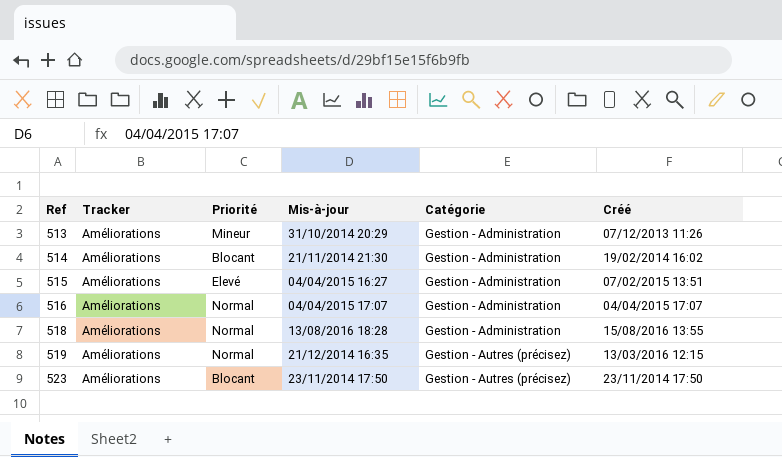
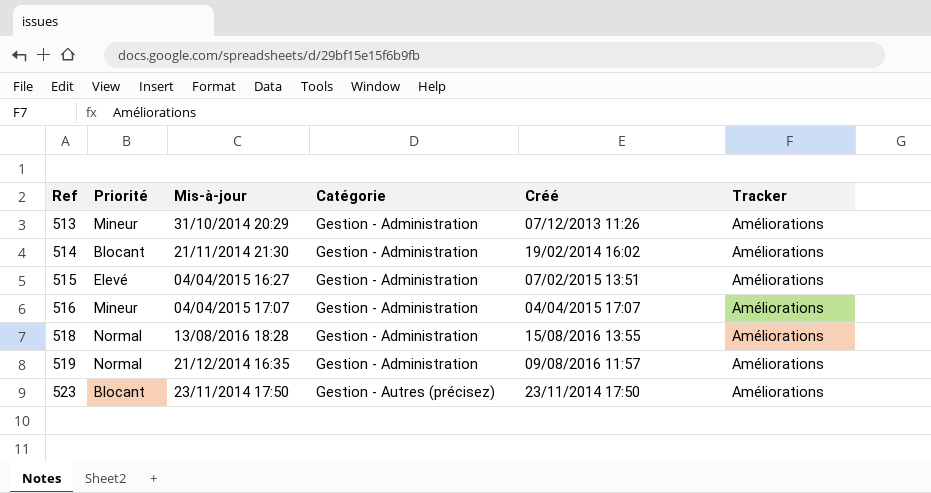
column Tracker | position: 2 -> 6
516 | Priorité: Normal -> Mineur
519 | Catégorie: Gestion - Autres (précisez) -> Gestion - Administration
519 | Créé: 13/03/2016 12:15 -> 09/08/2016 11:57

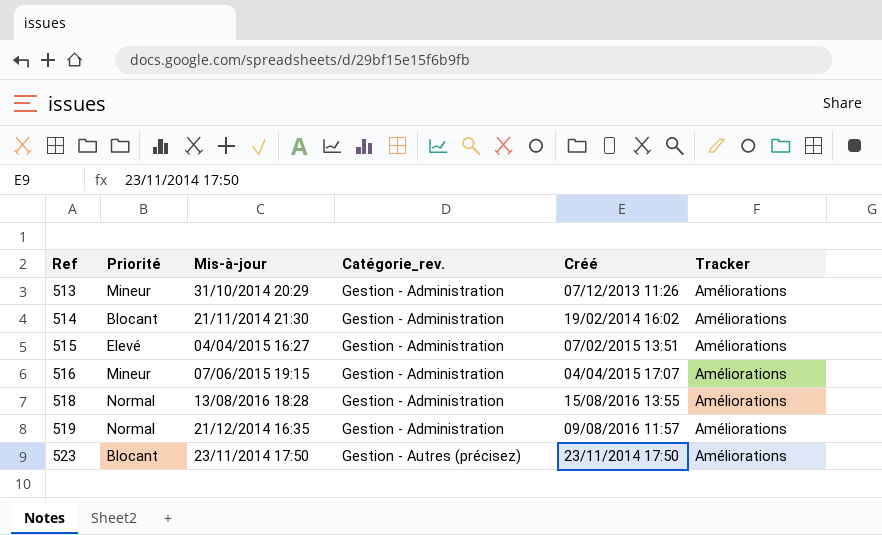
column name: Catégorie -> Catégorie_rev.
516 | Mis-à-jour: 04/04/2015 17:07 -> 07/06/2015 19:15

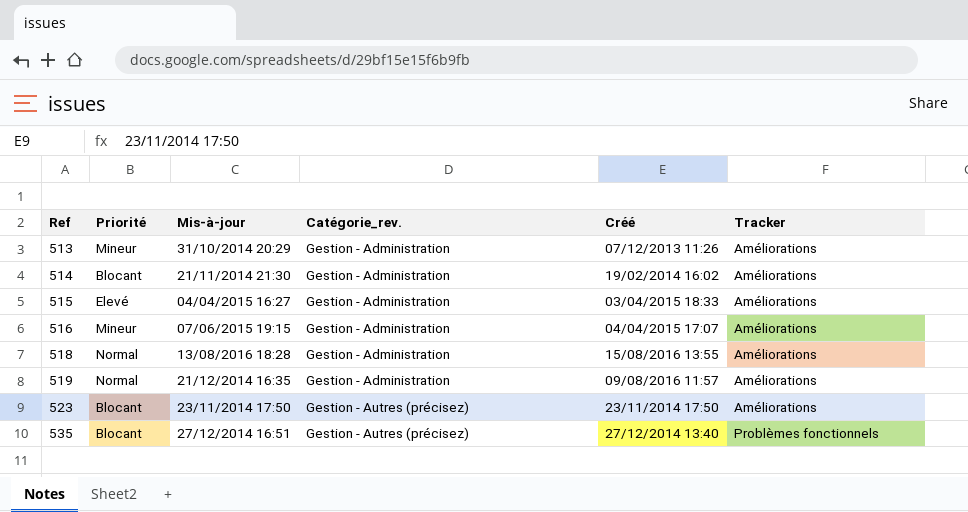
515 | Créé: 07/02/2015 13:51 -> 03/04/2015 18:33
row 535: none -> Blocant | 27/12/2014 16:51 | Gestion - Autres (précisez) | 27/12/2014 13:40 | Problèmes fonctionnels

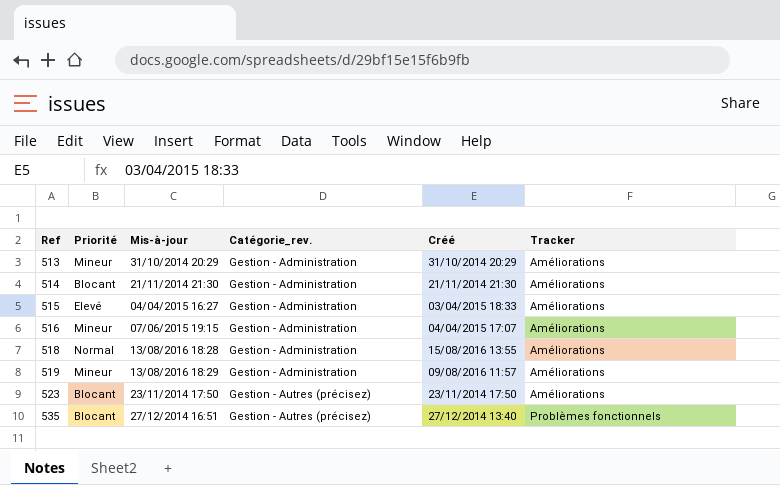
513 | Créé: 07/12/2013 11:26 -> 31/10/2014 20:29
514 | Créé: 19/02/2014 16:02 -> 21/11/2014 21:30
519 | Priorité: Normal -> Mineur
519 | Mis-à-jour: 21/12/2014 16:35 -> 13/08/2016 18:29

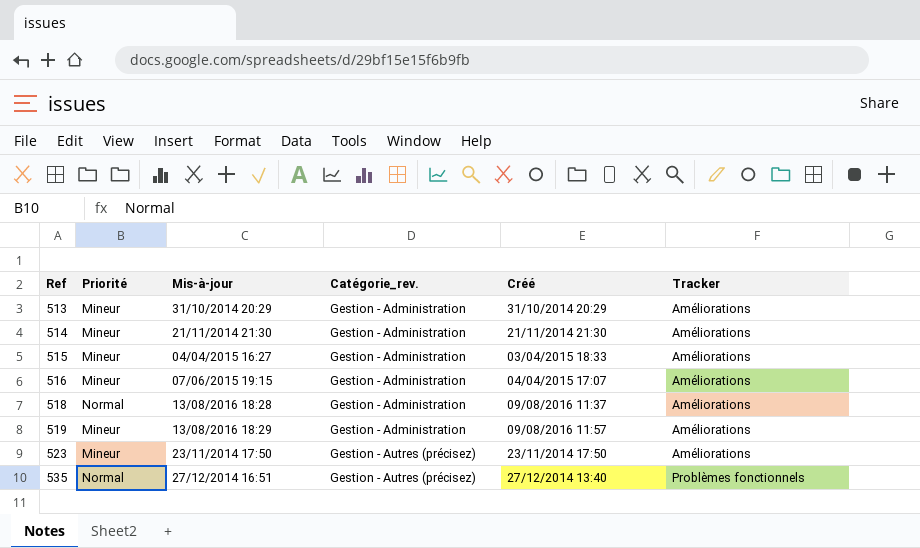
514 | Priorité: Blocant -> Mineur
515 | Priorité: Elevé -> Mineur
518 | Créé: 15/08/2016 13:55 -> 09/08/2016 11:37
523 | Priorité: Blocant -> Mineur
535 | Priorité: Blocant -> Normal

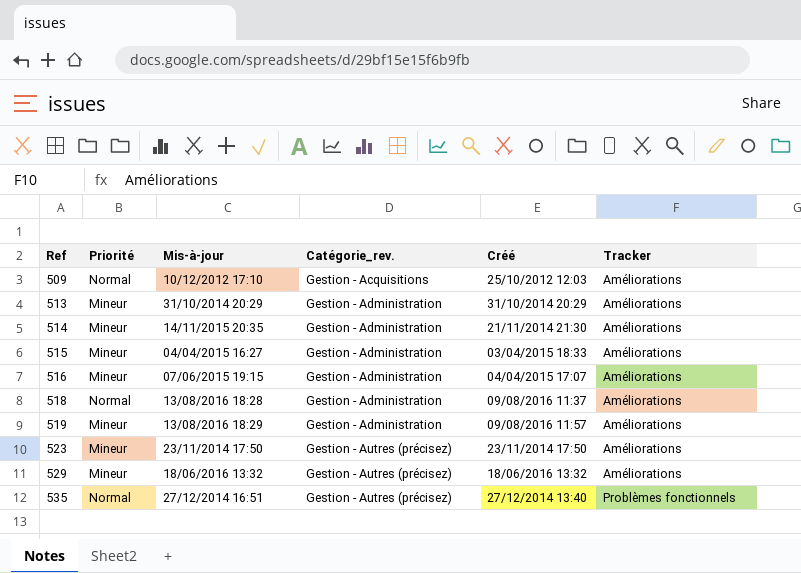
row 509: none -> Normal | 10/12/2012 17:10 | Gestion - Acquisitions | 25/10/2012 12:03 | Améliorations
514 | Mis-à-jour: 21/11/2014 21:30 -> 14/11/2015 20:35
row 529: none -> Mineur | 18/06/2016 13:32 | Gestion - Autres (précisez) | 18/06/2016 13:32 | Améliorations

